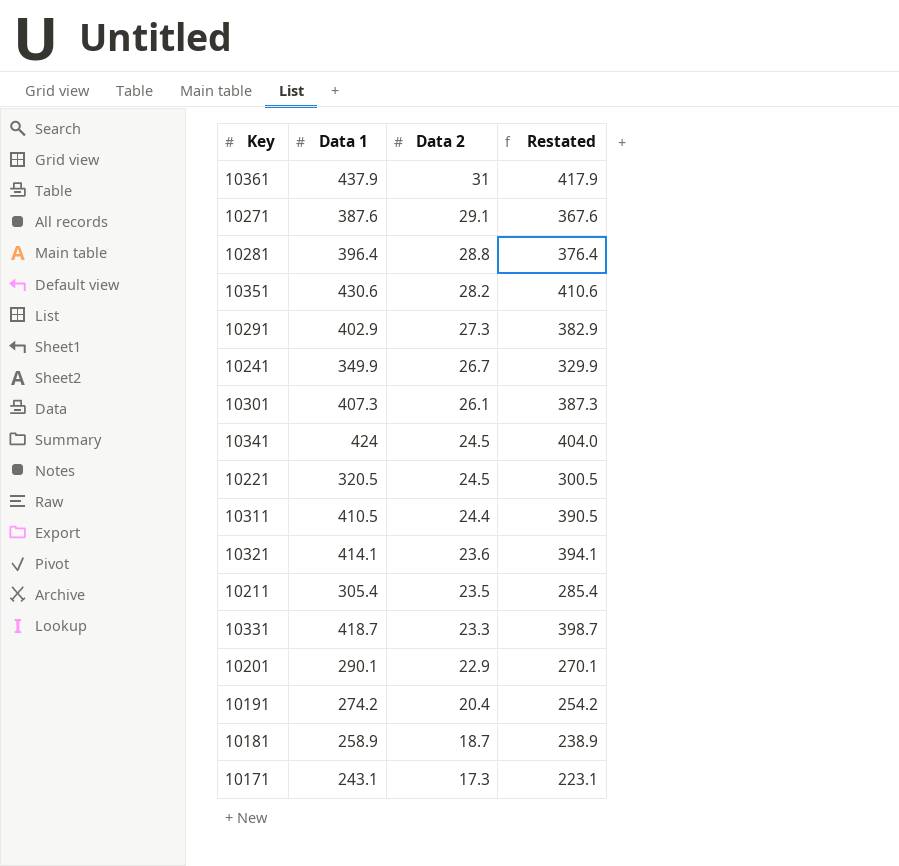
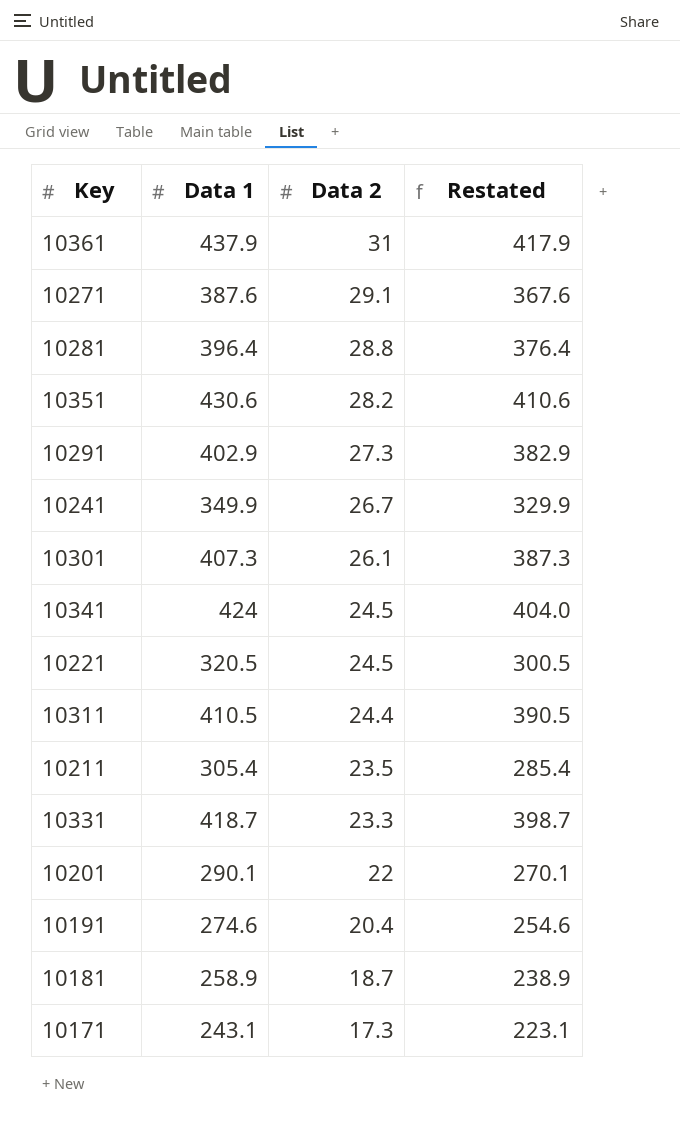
row 10321: 414.1 | 23.6 | 394.1 -> none
10201 | Data 2: 22.9 -> 22
10191 | Data 1: 274.2 -> 274.6
10191 | Restated: 254.2 -> 254.6

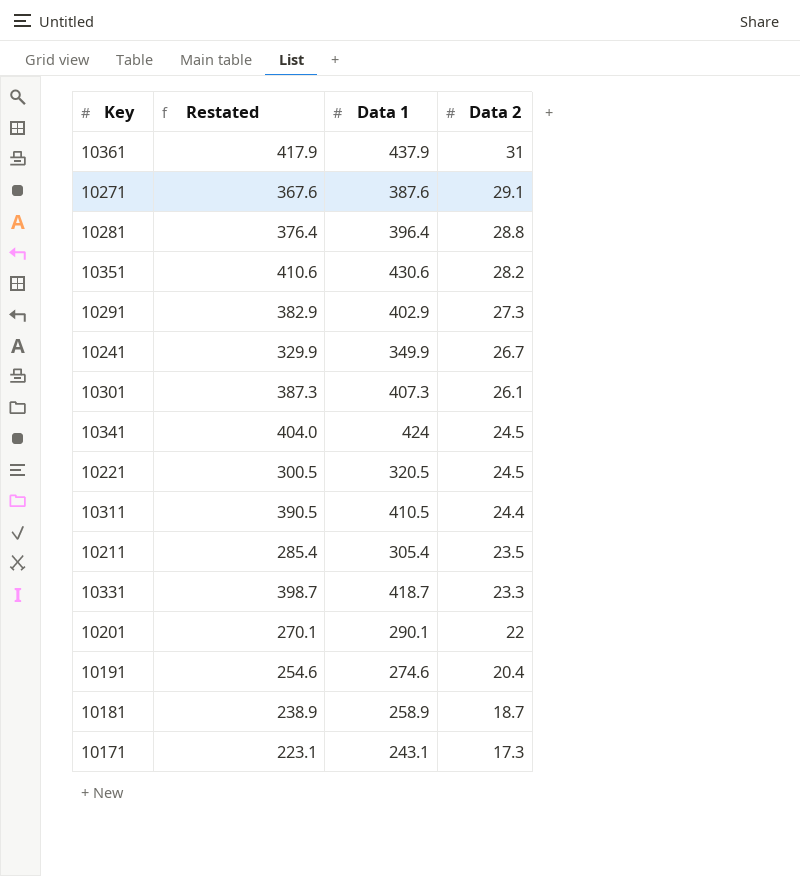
column Restated | position: 4 -> 2

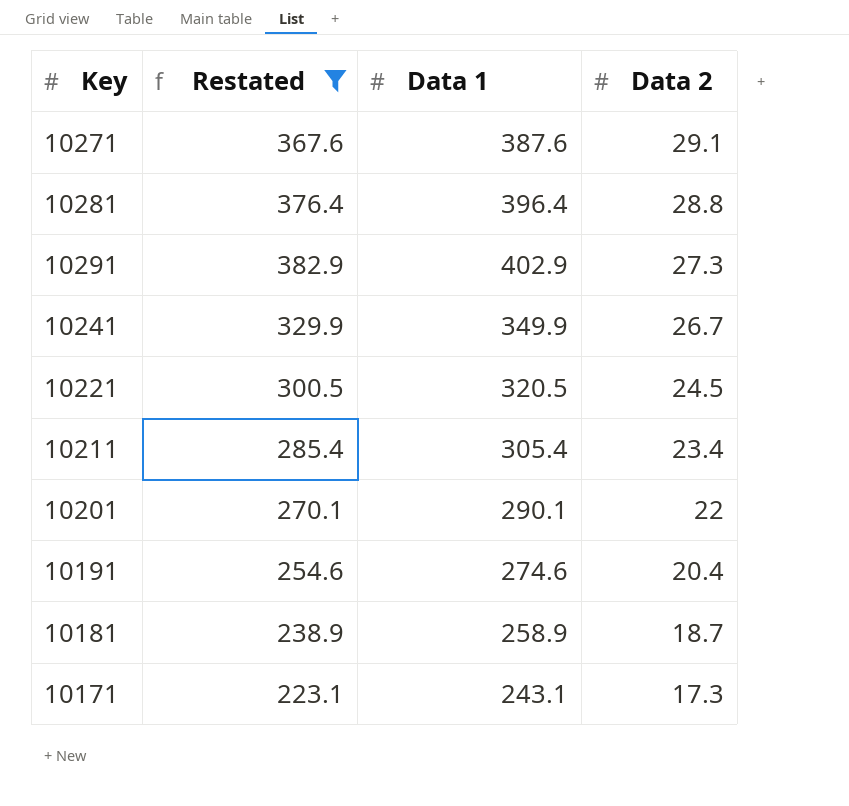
filter: none -> Restated <= 382.9
10211 | Data 2: 23.5 -> 23.4

